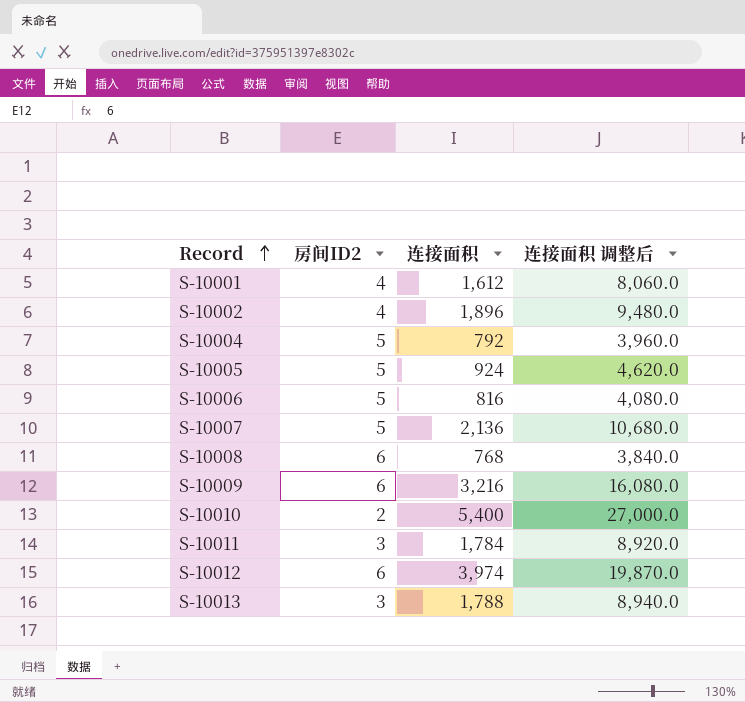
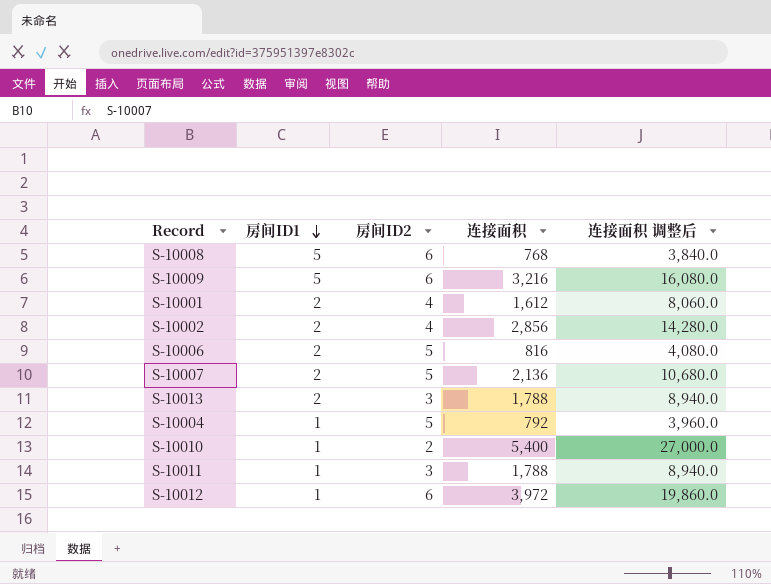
row order: Record ascending -> 房间ID1 descending
column 房间ID1 | position: none -> 2
row S-10005: 5 | 924 | 4,620.0 -> none
S-10002 | 连接面积: 1,896 -> 2,856
S-10002 | 连接面积 调整后: 9,480.0 -> 14,280.0
S-10011 | 连接面积: 1,784 -> 1,788
S-10011 | 连接面积 调整后: 8,920.0 -> 8,940.0
S-10012 | 连接面积: 3,974 -> 3,972
S-10012 | 连接面积 调整后: 19,870.0 -> 19,860.0

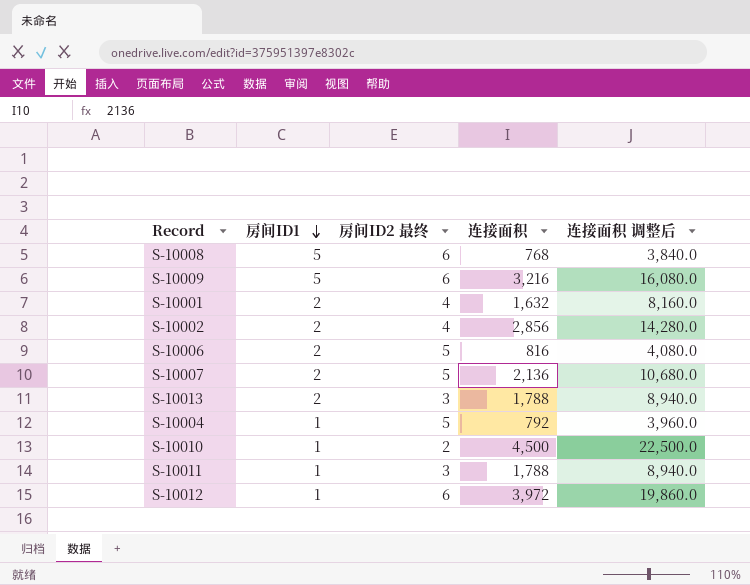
column name: 房间ID2 -> 房间ID2 最终
S-10001 | 连接面积: 1,612 -> 1,632
S-10001 | 连接面积 调整后: 8,060.0 -> 8,160.0
S-10010 | 连接面积: 5,400 -> 4,500
S-10010 | 连接面积 调整后: 27,000.0 -> 22,500.0

